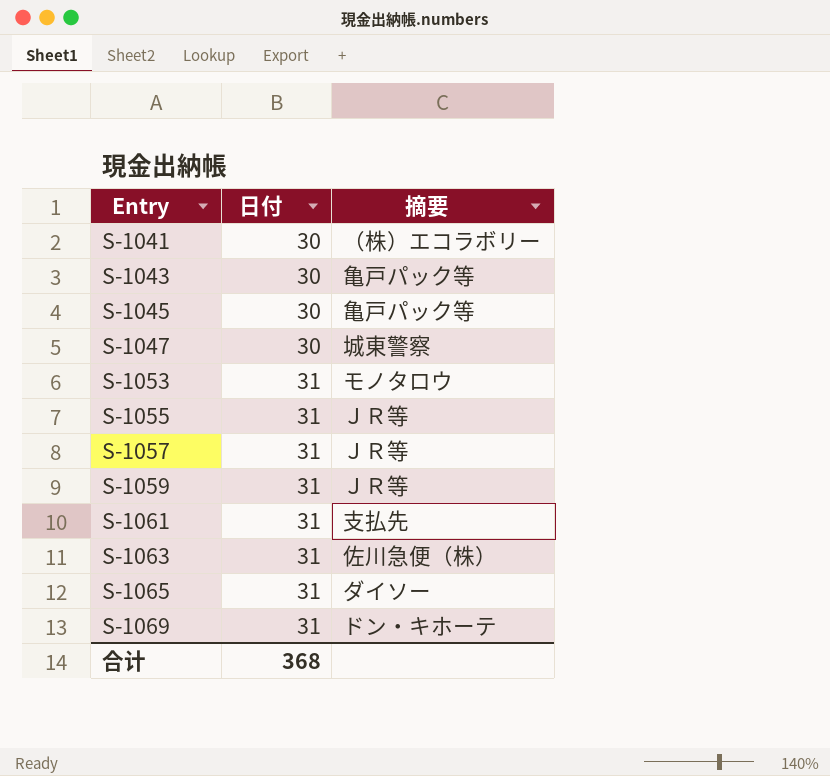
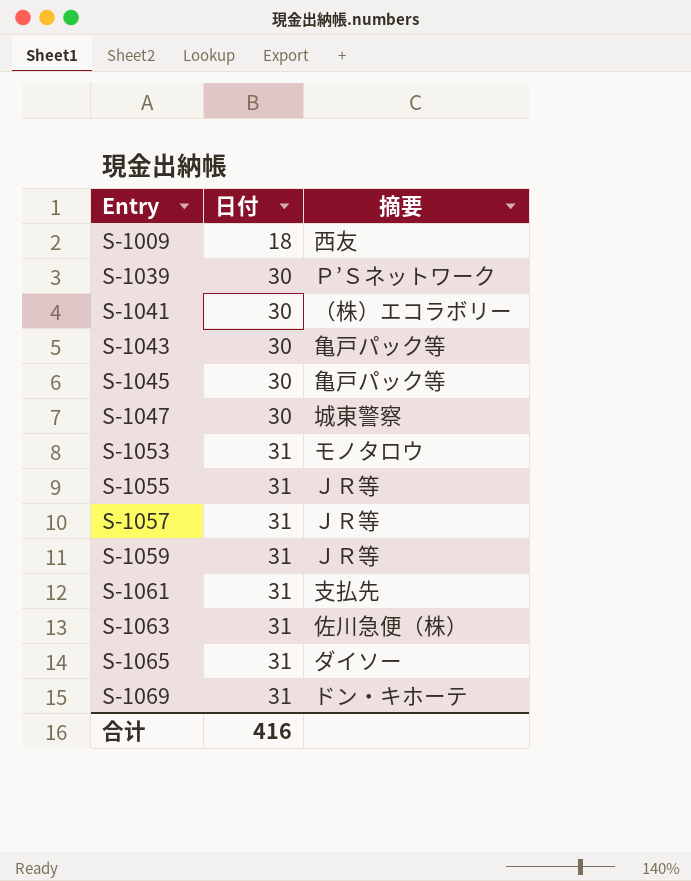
row S-1009: none -> 18 | 西友
row S-1039: none -> 30 | Ｐ’Ｓネットワーク
合计 | 日付: 368 -> 416

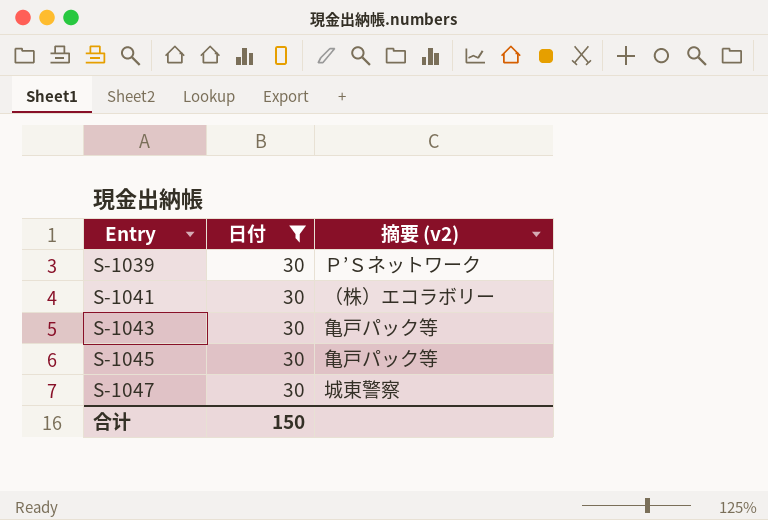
filter: none -> 日付 = 30
column name: 摘要 -> 摘要 (v2)
合计 | 日付: 416 -> 150

